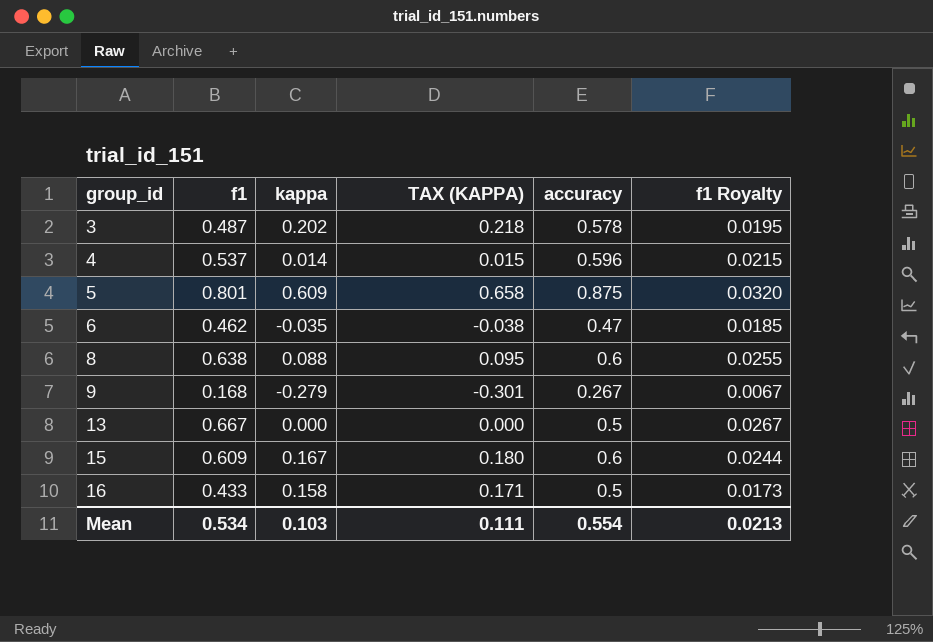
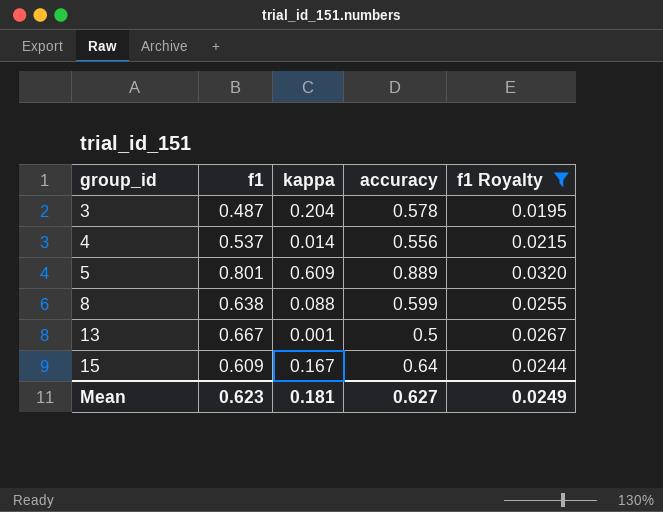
filter: none -> f1 Royalty >= 0.0195
column TAX (KAPPA) | formula: [kappa] * 1.08 -> none
3 | kappa: 0.202 -> 0.204
4 | accuracy: 0.596 -> 0.556
5 | accuracy: 0.875 -> 0.889
8 | accuracy: 0.6 -> 0.599
13 | kappa: 0.000 -> 0.001
15 | accuracy: 0.6 -> 0.64
Mean | f1: 0.534 -> 0.623
Mean | kappa: 0.103 -> 0.181
Mean | accuracy: 0.554 -> 0.627
Mean | f1 Royalty: 0.0213 -> 0.0249

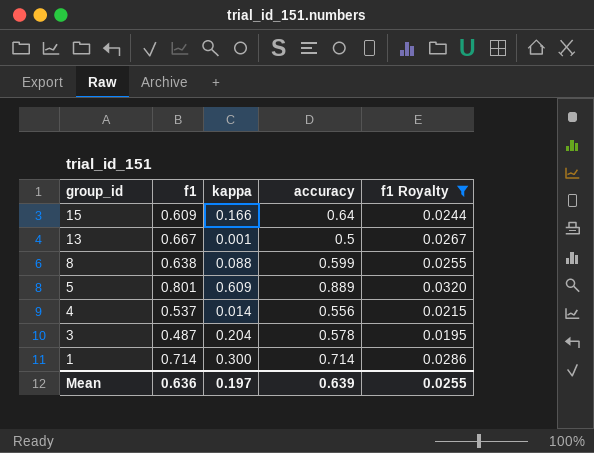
row order: group_id ascending -> group_id descending
15 | kappa: 0.167 -> 0.166
row 1: none -> 0.714 | 0.300 | 0.714 | 0.0286
Mean | f1: 0.623 -> 0.636
Mean | kappa: 0.181 -> 0.197
Mean | accuracy: 0.627 -> 0.639
Mean | f1 Royalty: 0.0249 -> 0.0255

